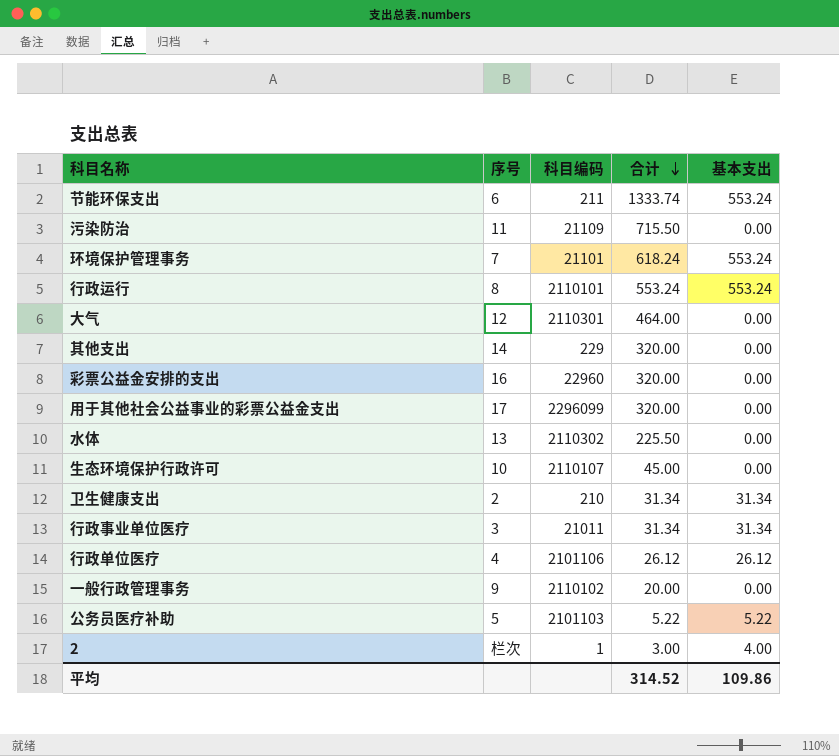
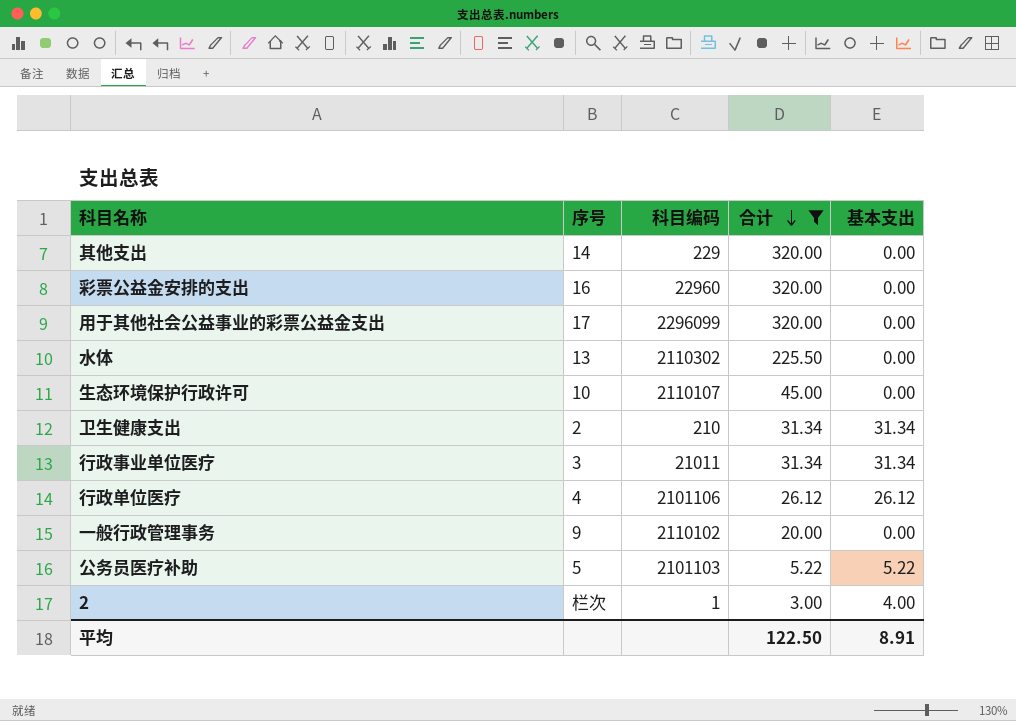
filter: none -> 合计 <= 320.00
平均 | 合计: 314.52 -> 122.50
平均 | 基本支出: 109.86 -> 8.91

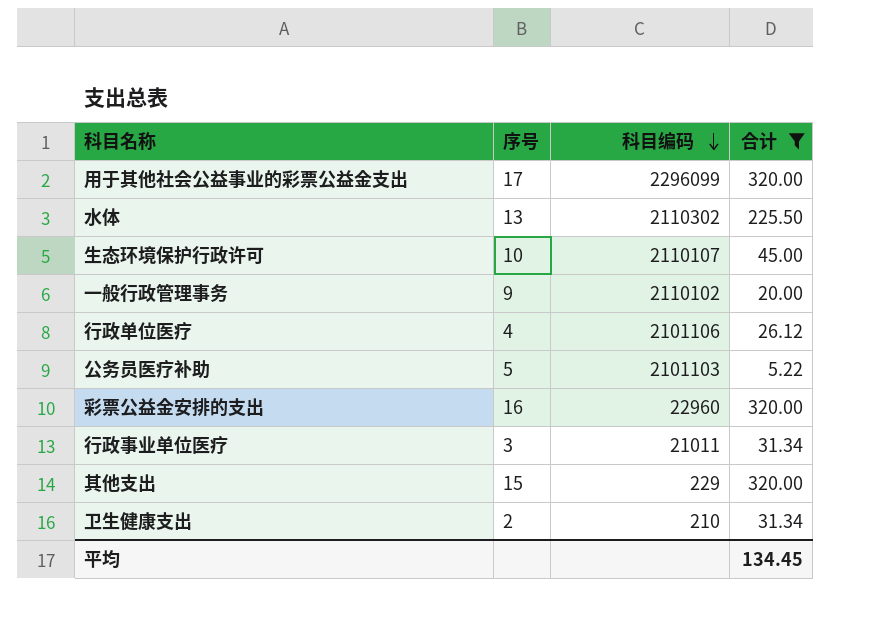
row order: 合计 descending -> 科目编码 descending
column 基本支出 | position: 5 -> none
row 2: 栏次 | 1 | 3.00 | 4.00 -> none
其他支出 | 序号: 14 -> 15
平均 | 合计: 122.50 -> 134.45

